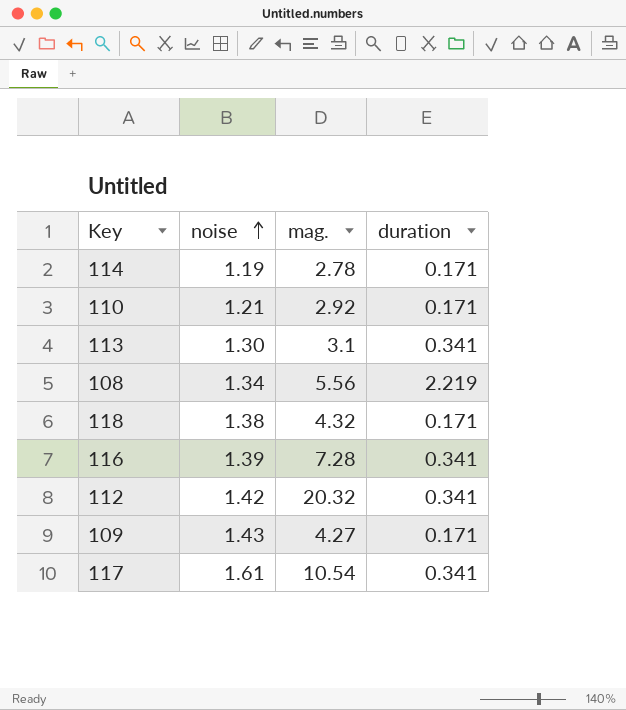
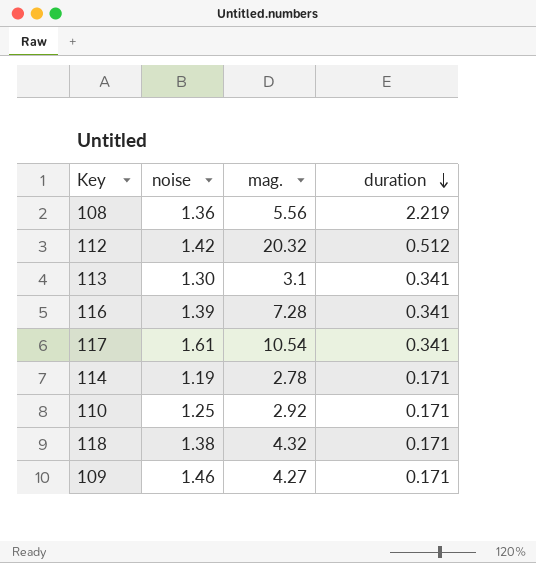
row order: noise ascending -> duration descending
108 | noise: 1.34 -> 1.36
112 | duration: 0.341 -> 0.512
110 | noise: 1.21 -> 1.25
109 | noise: 1.43 -> 1.46

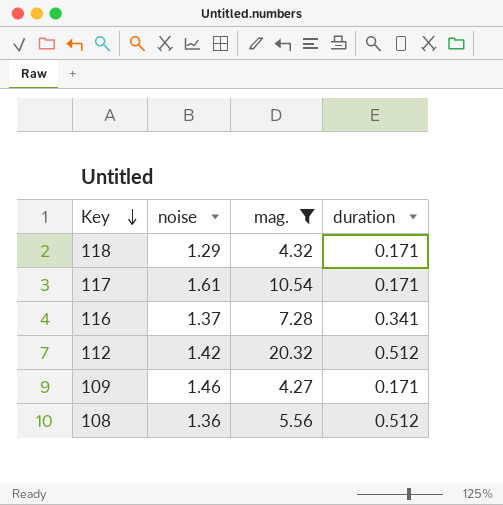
filter: none -> mag. >= 4.27
row order: duration descending -> Key descending
118 | noise: 1.38 -> 1.29
117 | duration: 0.341 -> 0.171
116 | noise: 1.39 -> 1.37
108 | duration: 2.219 -> 0.512

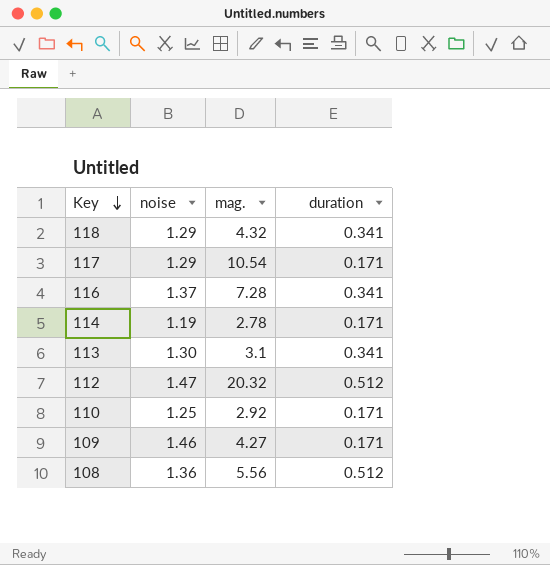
filter: mag. >= 4.27 -> none
118 | duration: 0.171 -> 0.341
117 | noise: 1.61 -> 1.29
112 | noise: 1.42 -> 1.47

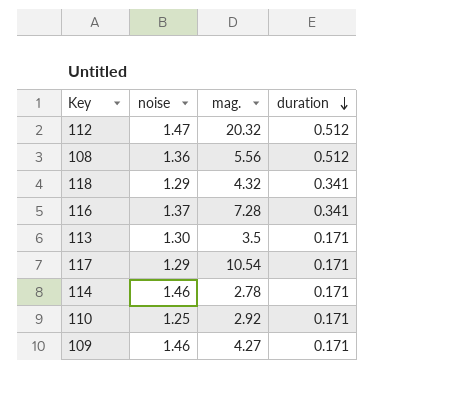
row order: Key descending -> duration descending
113 | mag.: 3.1 -> 3.5
113 | duration: 0.341 -> 0.171
114 | noise: 1.19 -> 1.46

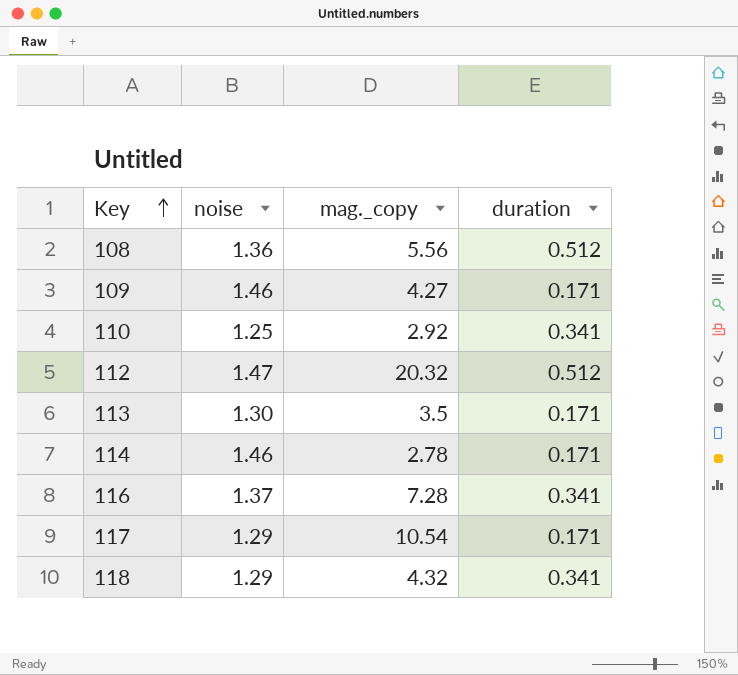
row order: duration descending -> Key ascending
column name: mag. -> mag._copy
110 | duration: 0.171 -> 0.341

